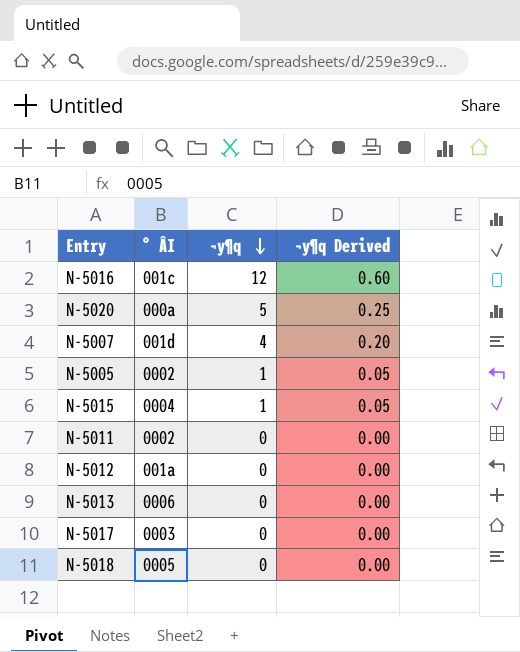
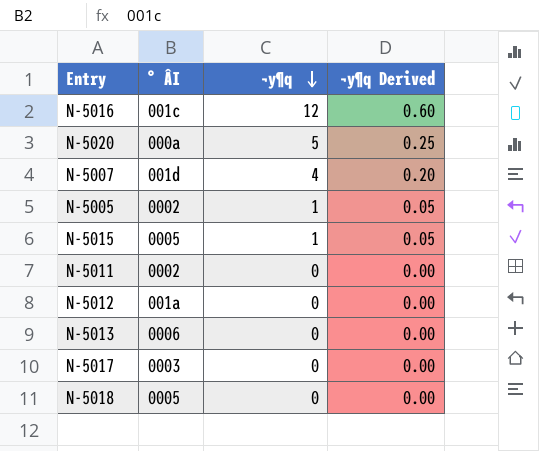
N-5015 | ° ÂI: 0004 -> 0005

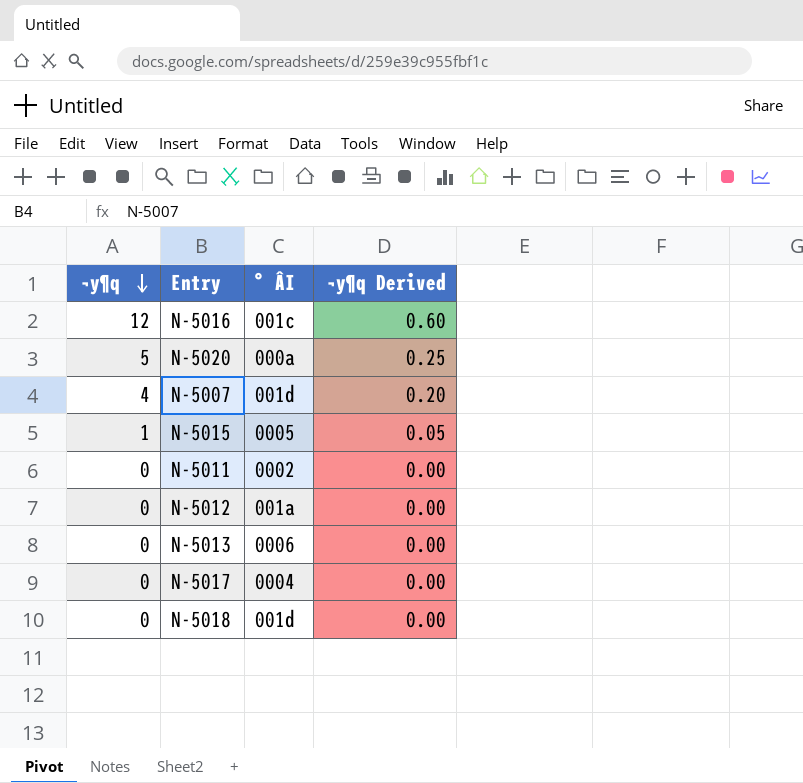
column ¬y¶q | position: 3 -> 1
row N-5005: 0002 | 1 | 0.05 -> none
N-5017 | ° ÂI: 0003 -> 0004
N-5018 | ° ÂI: 0005 -> 001d

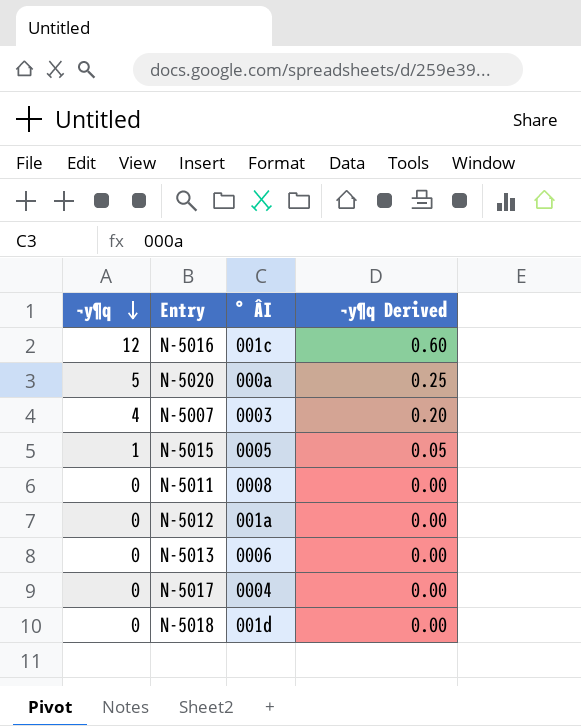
N-5007 | ° ÂI: 001d -> 0003
N-5011 | ° ÂI: 0002 -> 0008

